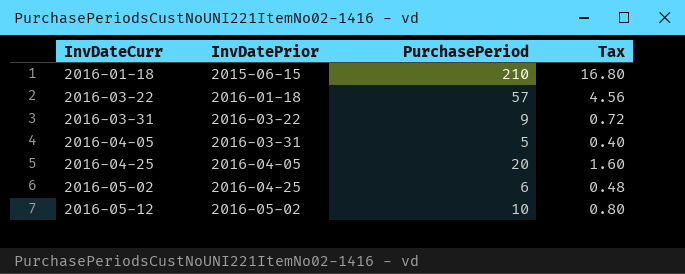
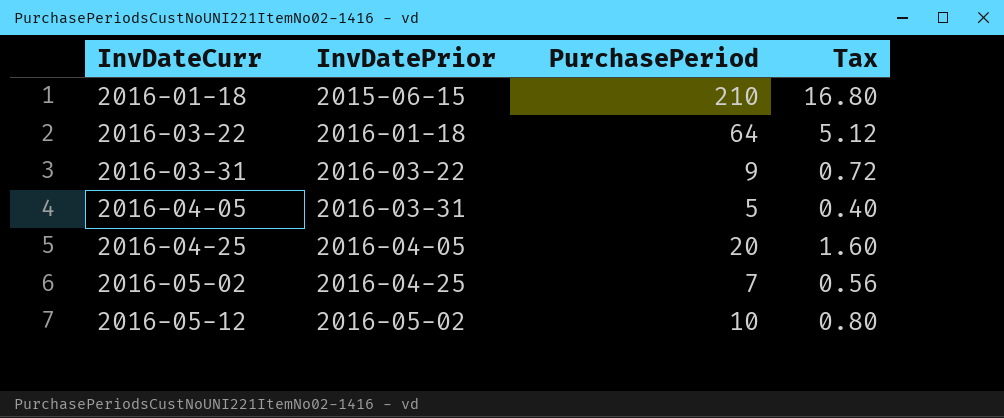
2016-03-22 | PurchasePeriod: 57 -> 64
2016-03-22 | Tax: 4.56 -> 5.12
2016-05-02 | PurchasePeriod: 6 -> 7
2016-05-02 | Tax: 0.48 -> 0.56

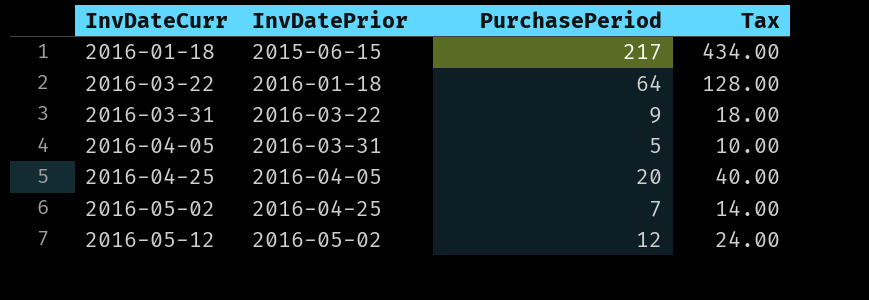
column Tax | formula: [PurchasePeriod] * 0.08 -> [PurchasePeriod] * 2
2016-01-18 | PurchasePeriod: 210 -> 217
2016-05-12 | PurchasePeriod: 10 -> 12

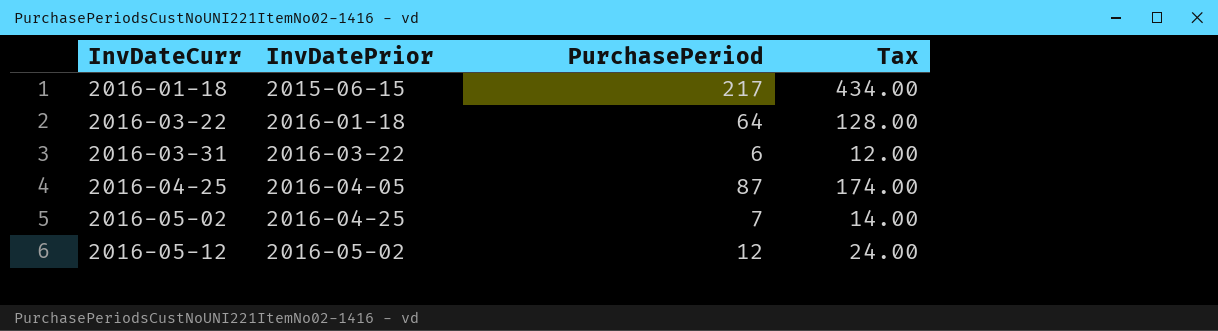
row 2016-04-05: 2016-03-31 | 5 | 10.00 -> none
2016-03-31 | PurchasePeriod: 9 -> 6
2016-03-31 | Tax: 18.00 -> 12.00
2016-04-25 | PurchasePeriod: 20 -> 87
2016-04-25 | Tax: 40.00 -> 174.00

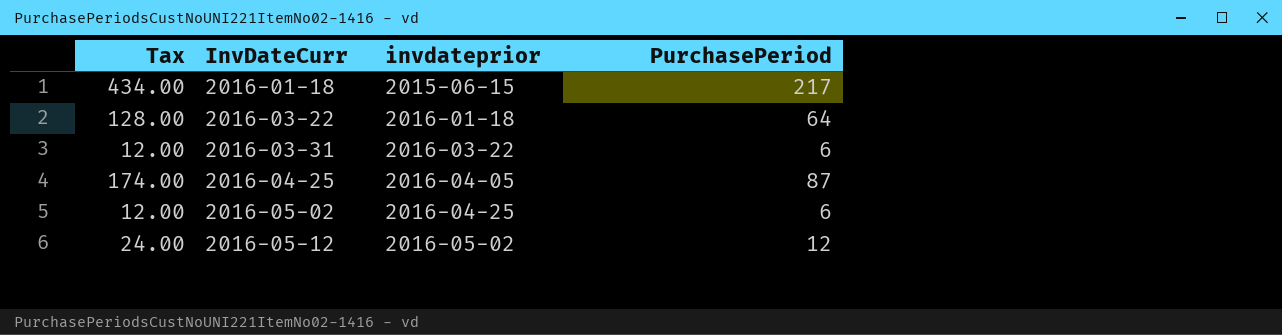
column Tax | position: 4 -> 1
column name: InvDatePrior -> invdateprior
2016-05-02 | Tax: 14.00 -> 12.00
2016-05-02 | PurchasePeriod: 7 -> 6

